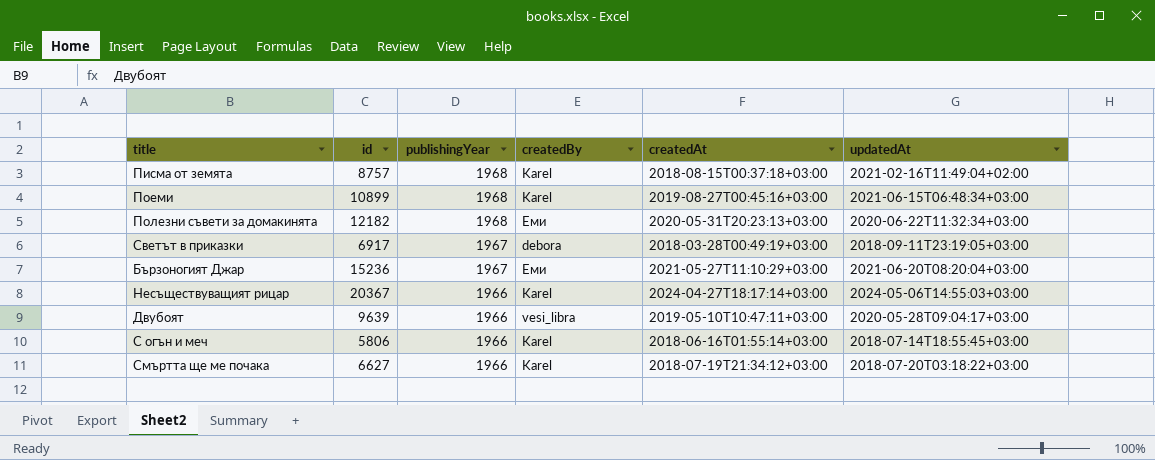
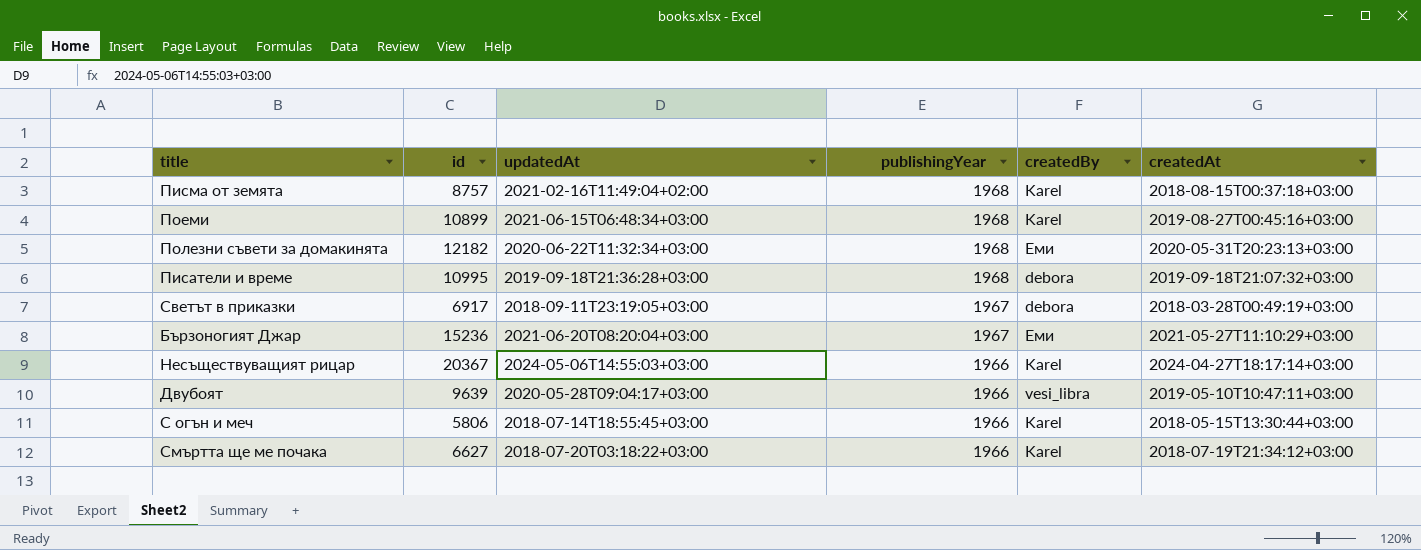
column updatedAt | position: 6 -> 3
row Писатели и време: none -> 10995 | 2019-09-18T21:36:28+03:00 | 1968 | debora | 2019-09-18T21:07:32+03:00
С огън и меч | createdAt: 2018-06-16T01:55:14+03:00 -> 2018-05-15T13:30:44+03:00

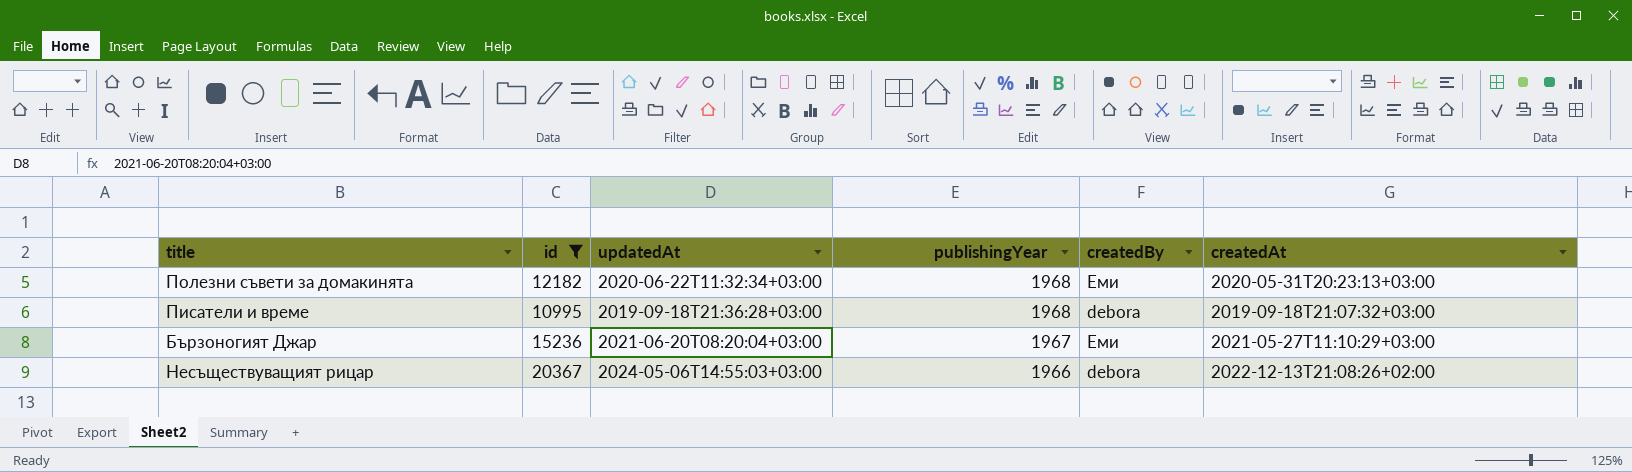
filter: none -> id >= 10995
Несъществуващият рицар | createdBy: Karel -> debora
Несъществуващият рицар | createdAt: 2024-04-27T18:17:14+03:00 -> 2022-12-13T21:08:26+02:00

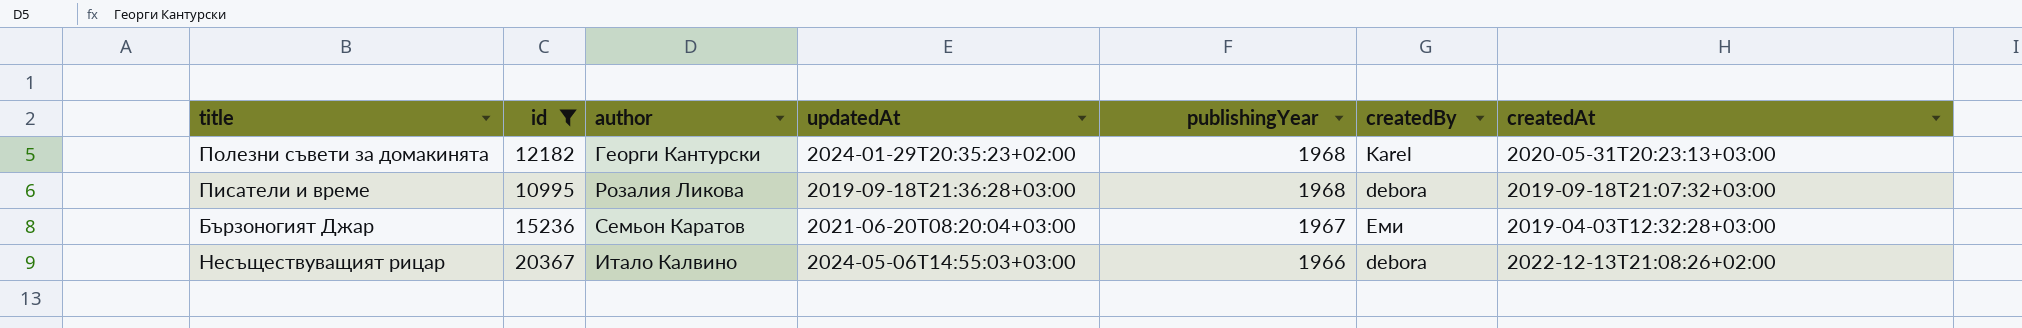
column author | position: none -> 3
Полезни съвети за домакинята | updatedAt: 2020-06-22T11:32:34+03:00 -> 2024-01-29T20:35:23+02:00
Полезни съвети за домакинята | createdBy: Еми -> Karel
Бързоногият Джар | createdAt: 2021-05-27T11:10:29+03:00 -> 2019-04-03T12:32:28+03:00

